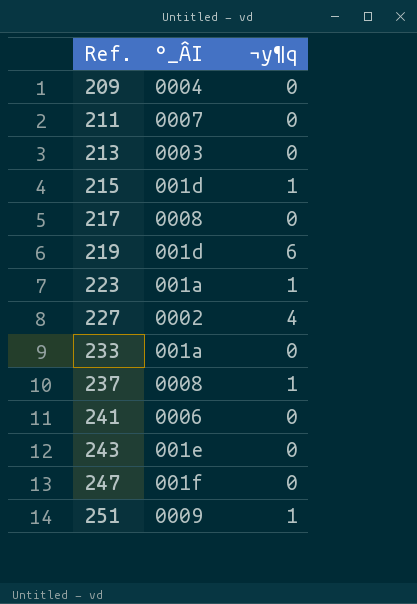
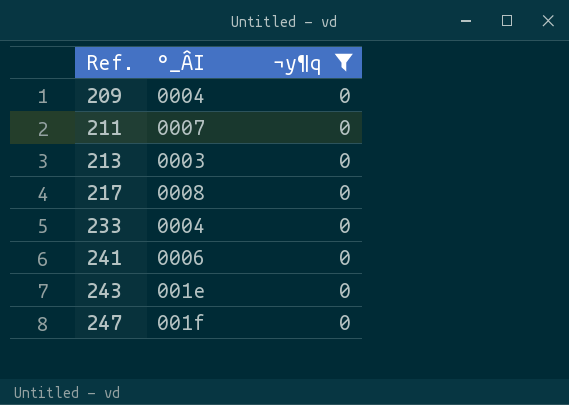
filter: none -> ¬y¶q = 0
233 | °_ÂI: 001a -> 0004

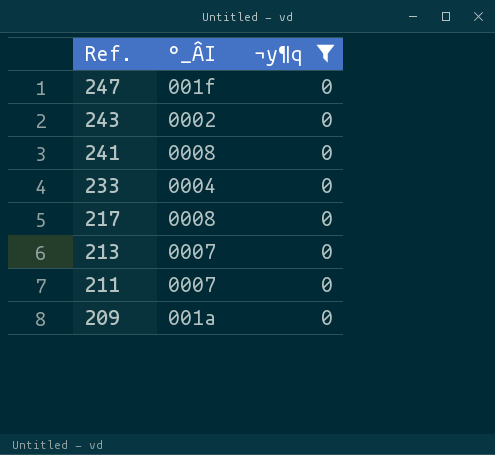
row order: Ref. ascending -> Ref. descending
243 | °_ÂI: 001e -> 0002
241 | °_ÂI: 0006 -> 0008
213 | °_ÂI: 0003 -> 0007
209 | °_ÂI: 0004 -> 001a

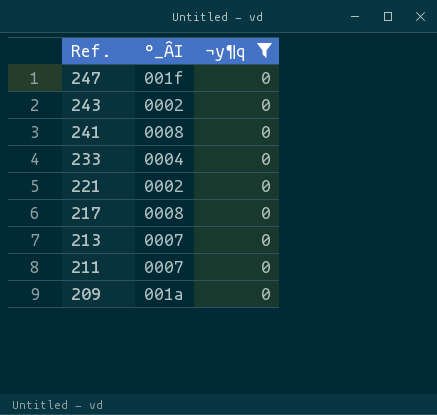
row 221: none -> 0002 | 0

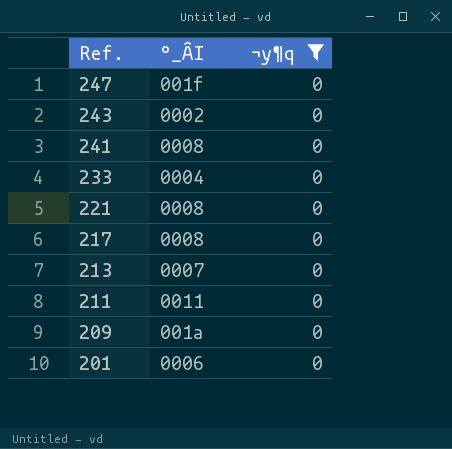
221 | °_ÂI: 0002 -> 0008
211 | °_ÂI: 0007 -> 0011
row 201: none -> 0006 | 0

